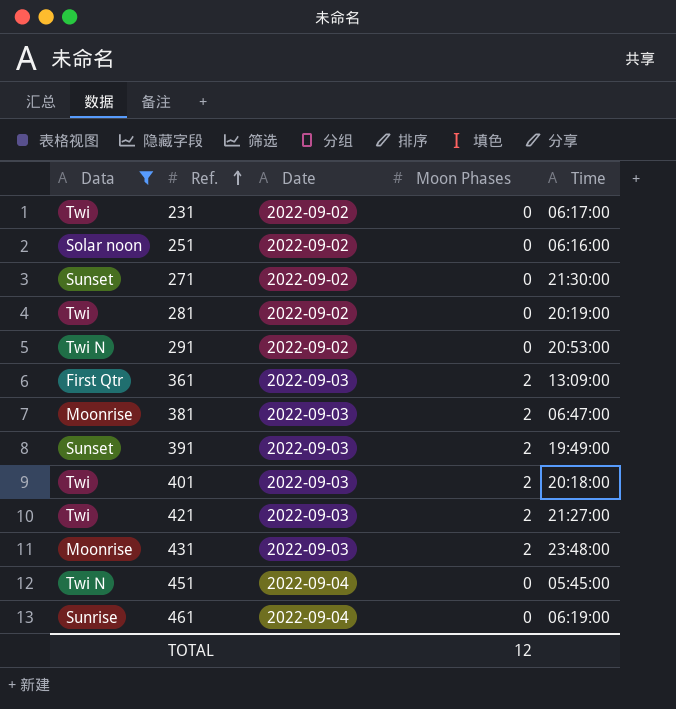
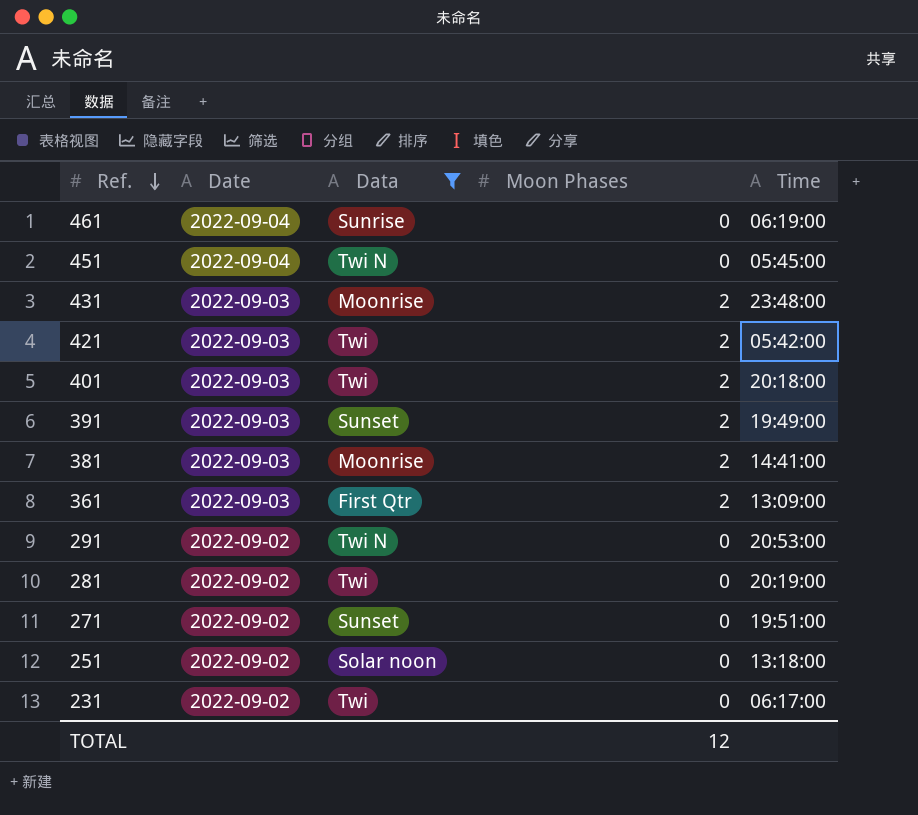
row order: Ref. ascending -> Ref. descending
column Data | position: 1 -> 3
421 | Time: 21:27:00 -> 05:42:00
381 | Time: 06:47:00 -> 14:41:00
271 | Time: 21:30:00 -> 19:51:00
251 | Time: 06:16:00 -> 13:18:00

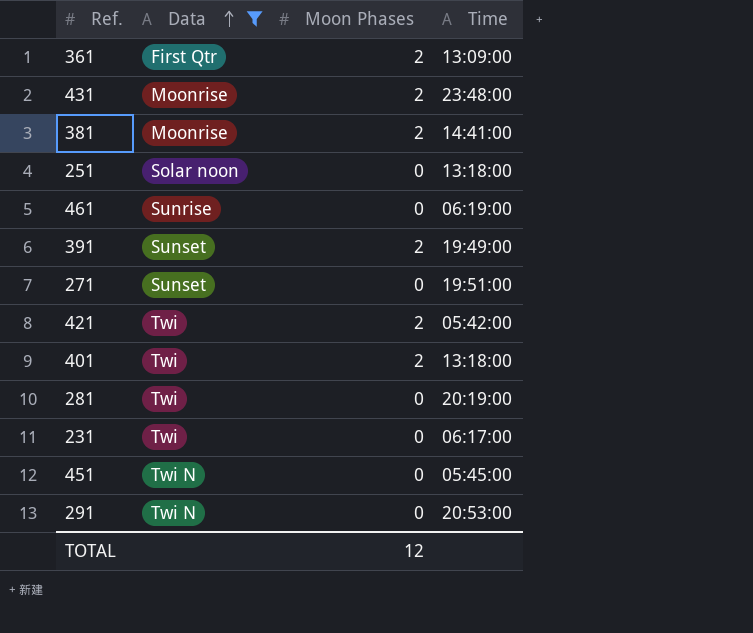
row order: Ref. descending -> Data ascending
column Date | position: 2 -> none
401 | Time: 20:18:00 -> 13:18:00

